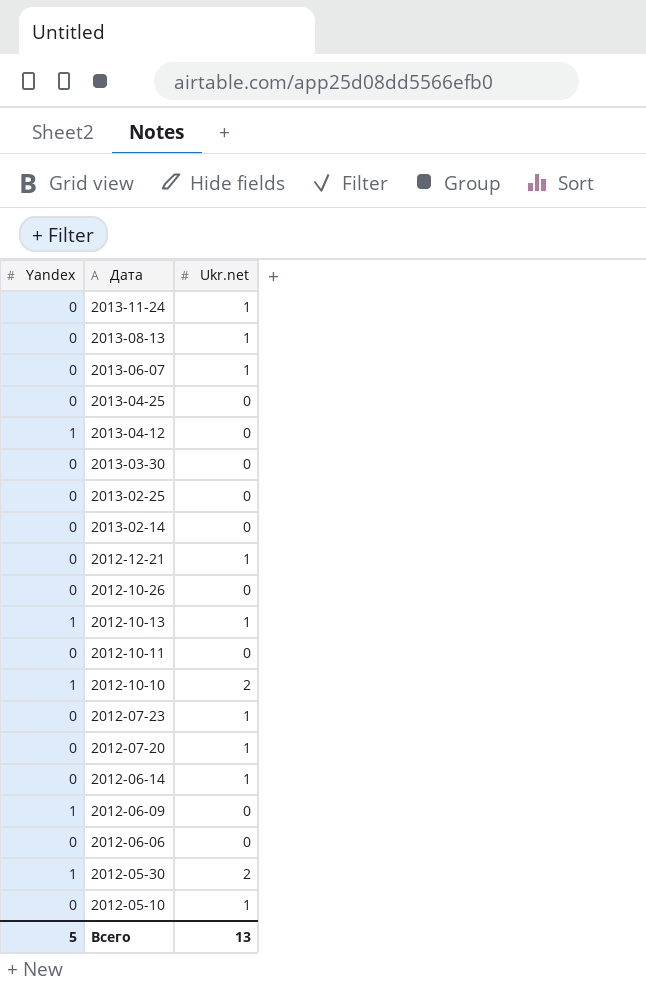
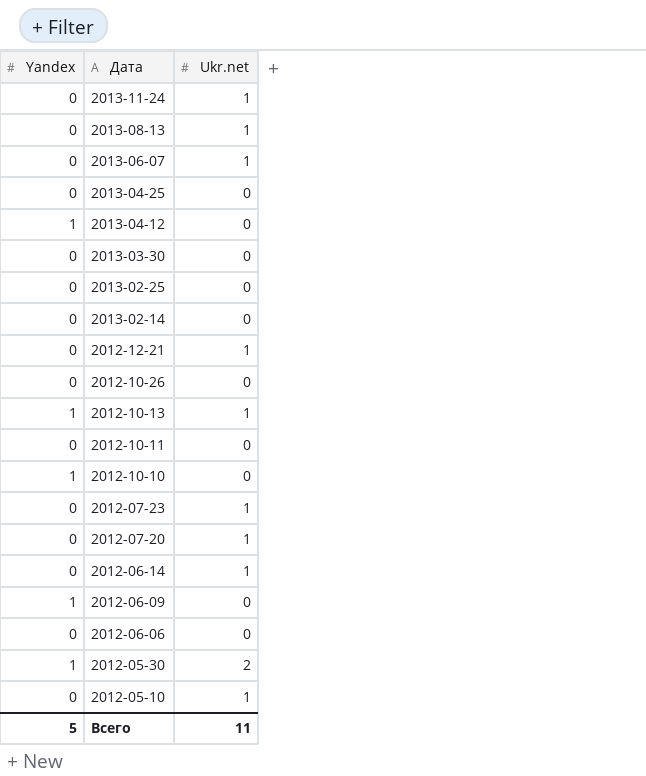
2012-10-10 | Ukr.net: 2 -> 0
Всего | Ukr.net: 13 -> 11

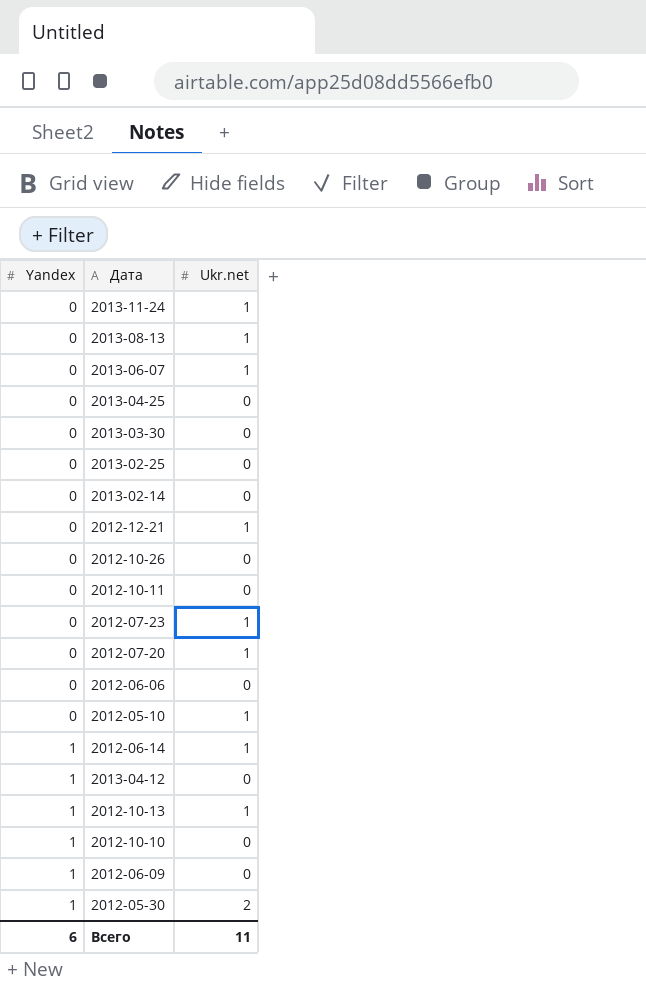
row order: Дата descending -> Yandex ascending
2012-06-14 | Yandex: 0 -> 1
Всего | Yandex: 5 -> 6

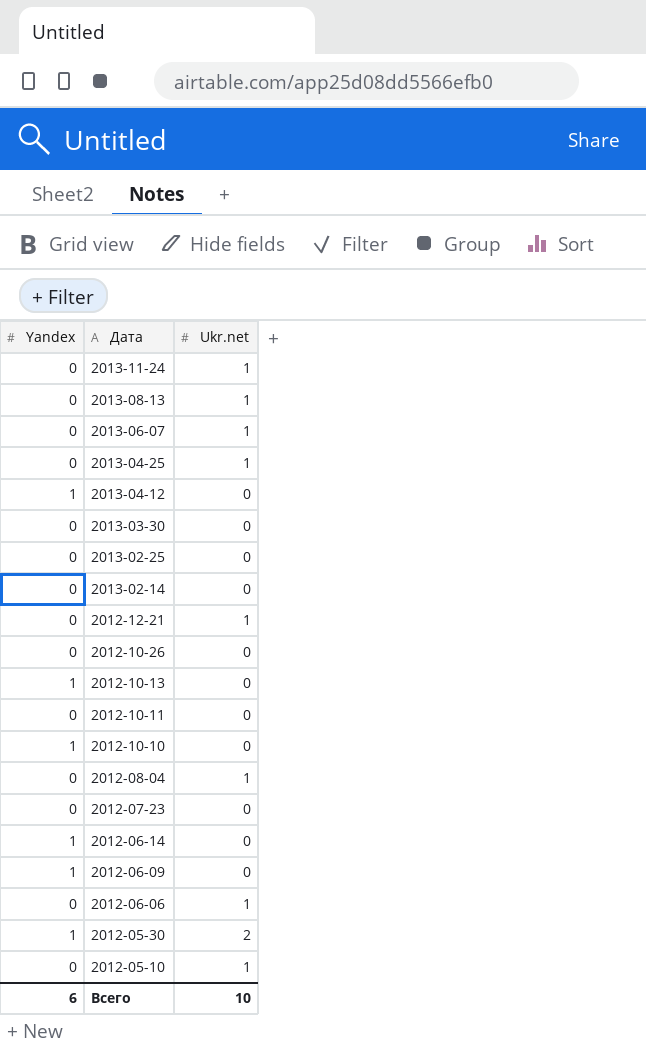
row order: Yandex ascending -> Дата descending
row 2012-07-20: 0 | 1 -> none
2013-04-25 | Ukr.net: 0 -> 1
2012-10-13 | Ukr.net: 1 -> 0
row 2012-08-04: none -> 0 | 1
2012-07-23 | Ukr.net: 1 -> 0
2012-06-14 | Ukr.net: 1 -> 0
2012-06-06 | Ukr.net: 0 -> 1
Всего | Ukr.net: 11 -> 10

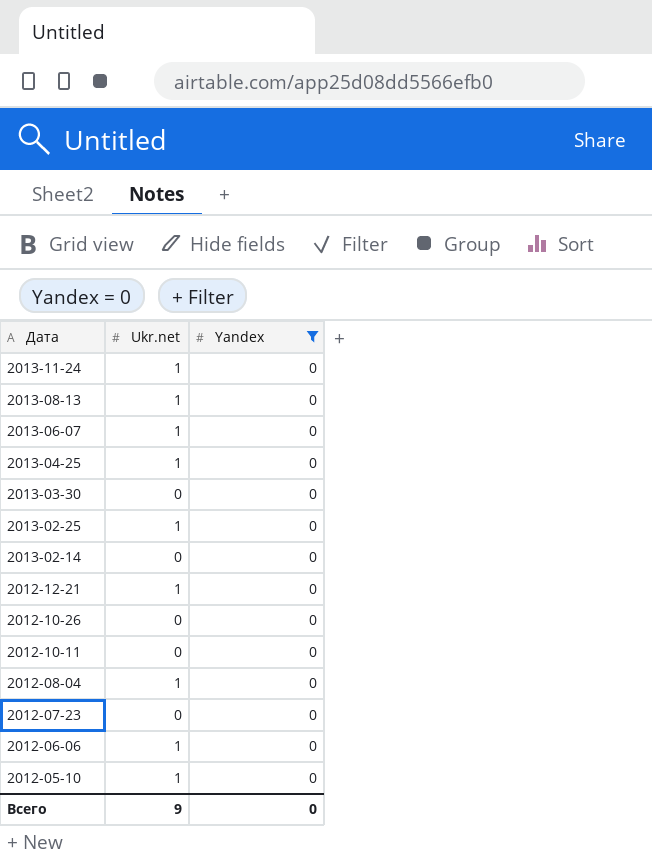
filter: none -> Yandex = 0
column Yandex | position: 1 -> 3
2013-02-25 | Ukr.net: 0 -> 1
Всего | Ukr.net: 10 -> 9
Всего | Yandex: 6 -> 0

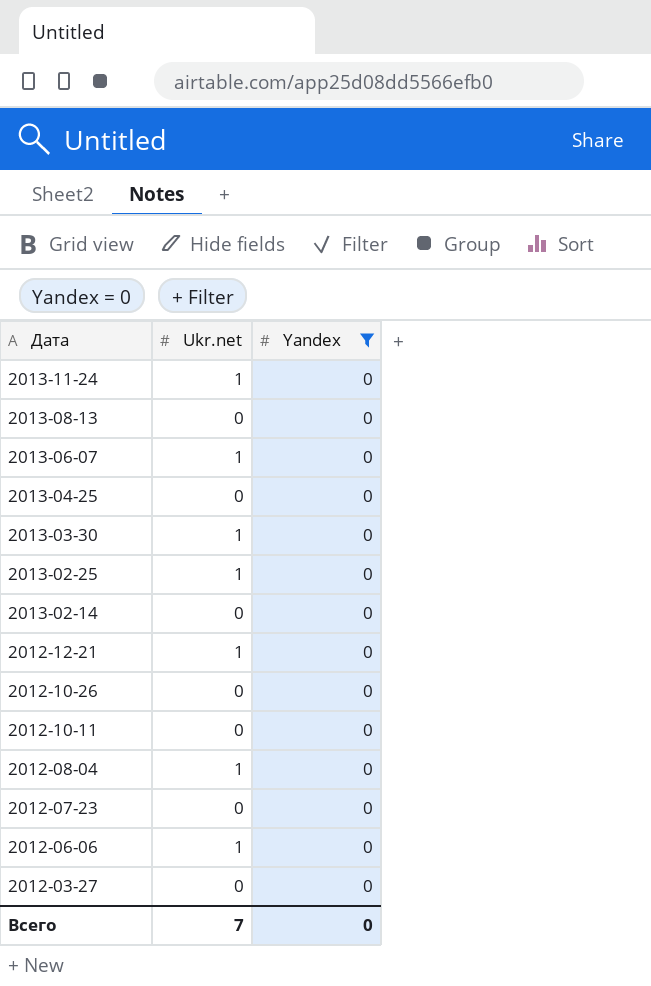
row 2012-05-10: 1 | 0 -> none
2013-08-13 | Ukr.net: 1 -> 0
2013-04-25 | Ukr.net: 1 -> 0
2013-03-30 | Ukr.net: 0 -> 1
row 2012-03-27: none -> 0 | 0
Всего | Ukr.net: 9 -> 7

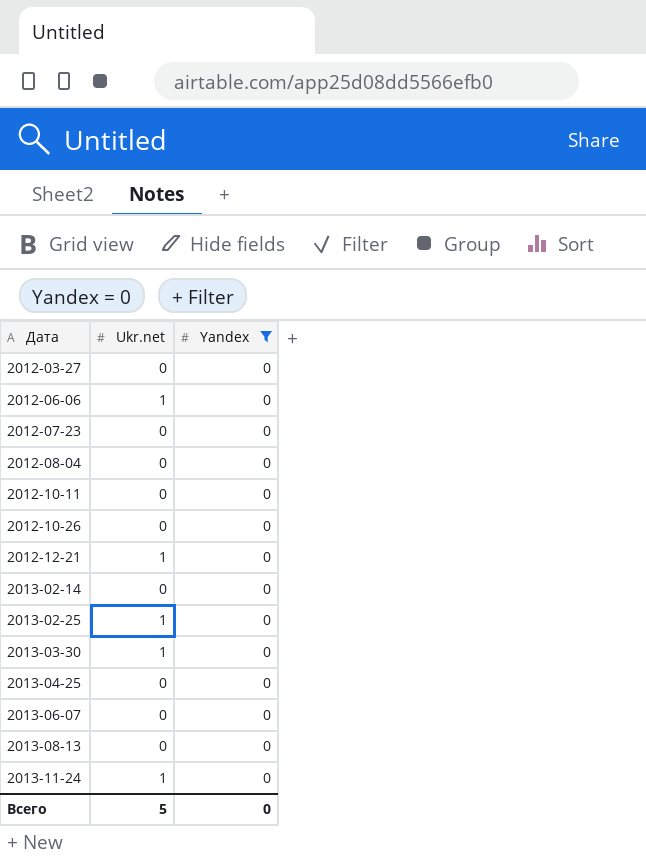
row order: Дата descending -> Дата ascending
2012-08-04 | Ukr.net: 1 -> 0
2013-06-07 | Ukr.net: 1 -> 0
Всего | Ukr.net: 7 -> 5

